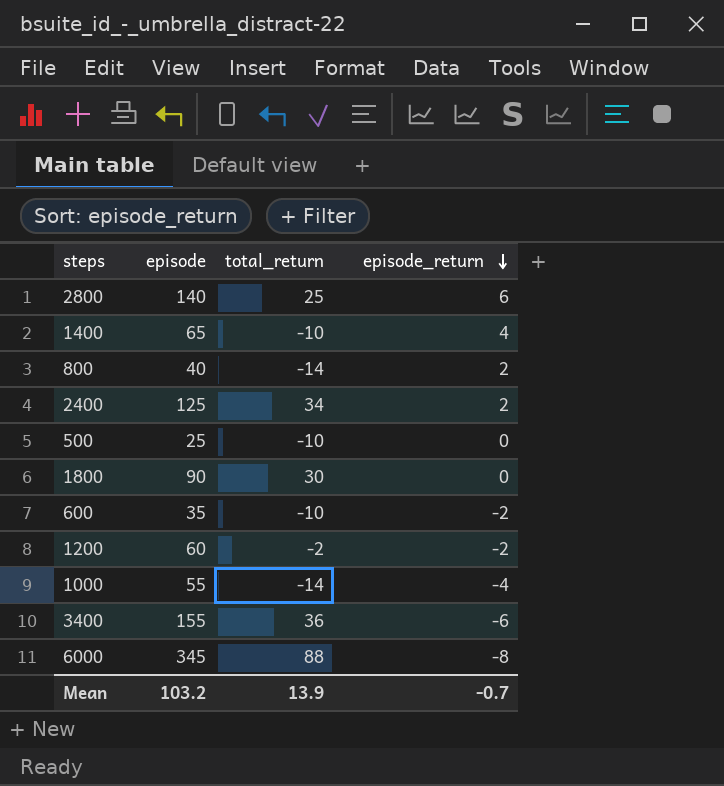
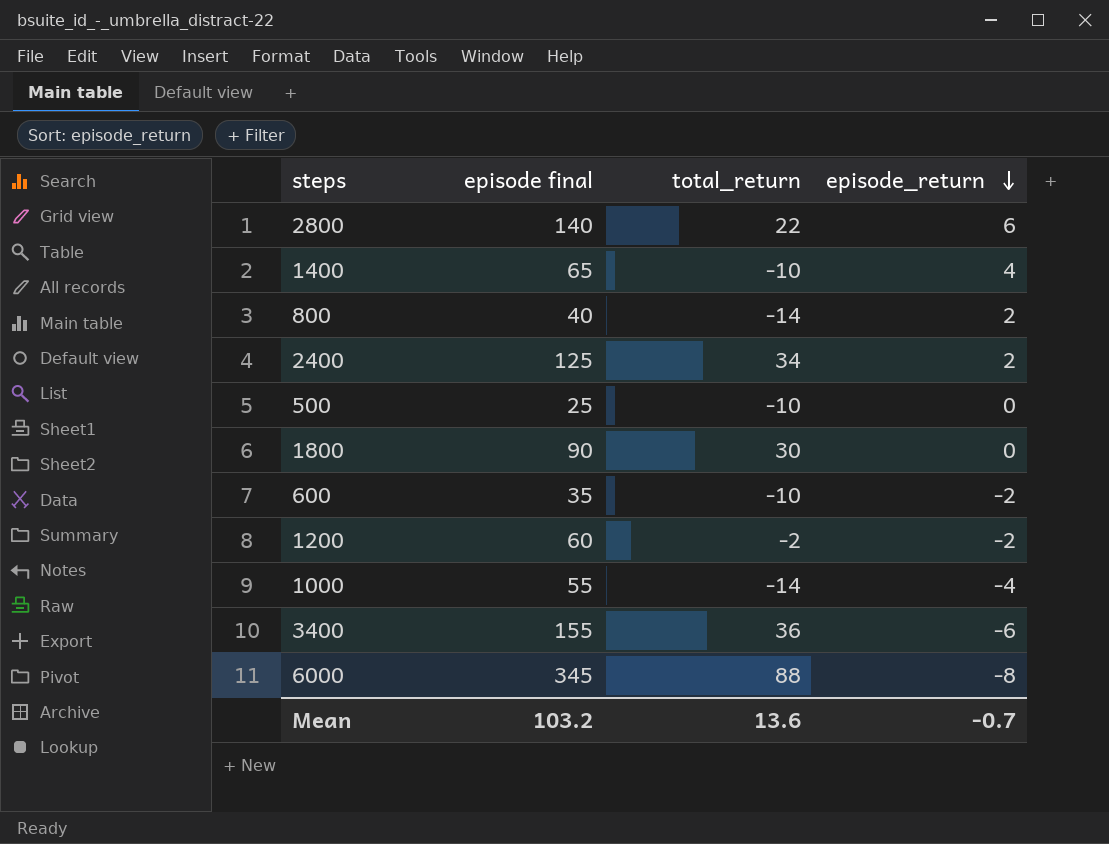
column name: episode -> episode final
2800 | total_return: 25 -> 22
Mean | total_return: 13.9 -> 13.6

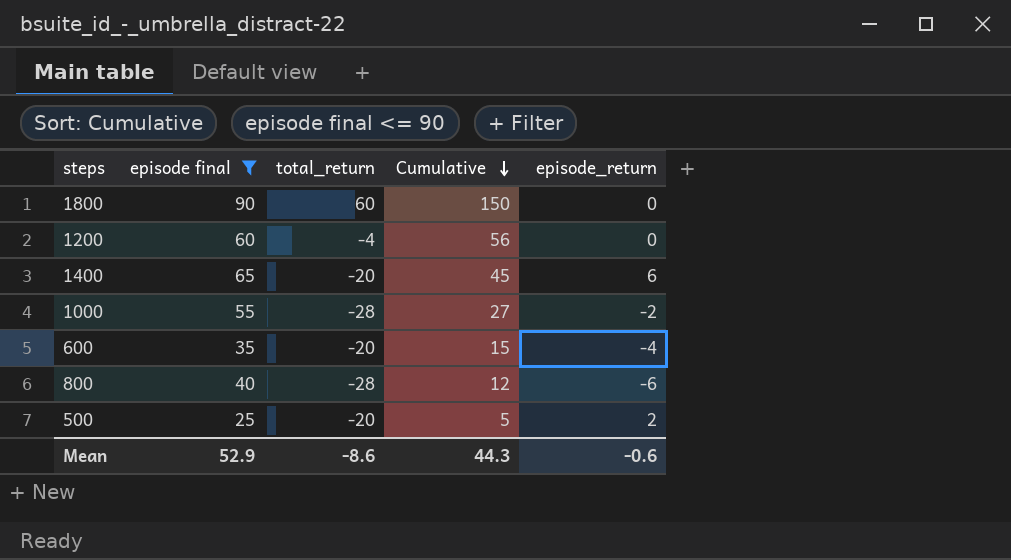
filter: none -> episode final <= 90
row order: episode_return descending -> Cumulative descending
column Cumulative | formula: none -> [episode final] + [total_return]
1800 | total_return: 30 -> 60
1200 | total_return: -2 -> -4
1200 | episode_return: -2 -> 0
1400 | total_return: -10 -> -20
1400 | episode_return: 4 -> 6
1000 | total_return: -14 -> -28
1000 | episode_return: -4 -> -2
600 | total_return: -10 -> -20
600 | episode_return: -2 -> -4
800 | total_return: -14 -> -28
800 | episode_return: 2 -> -6
500 | total_return: -10 -> -20
500 | episode_return: 0 -> 2
Mean | episode final: 103.2 -> 52.9
Mean | total_return: 13.6 -> -8.6
Mean | episode_return: -0.7 -> -0.6

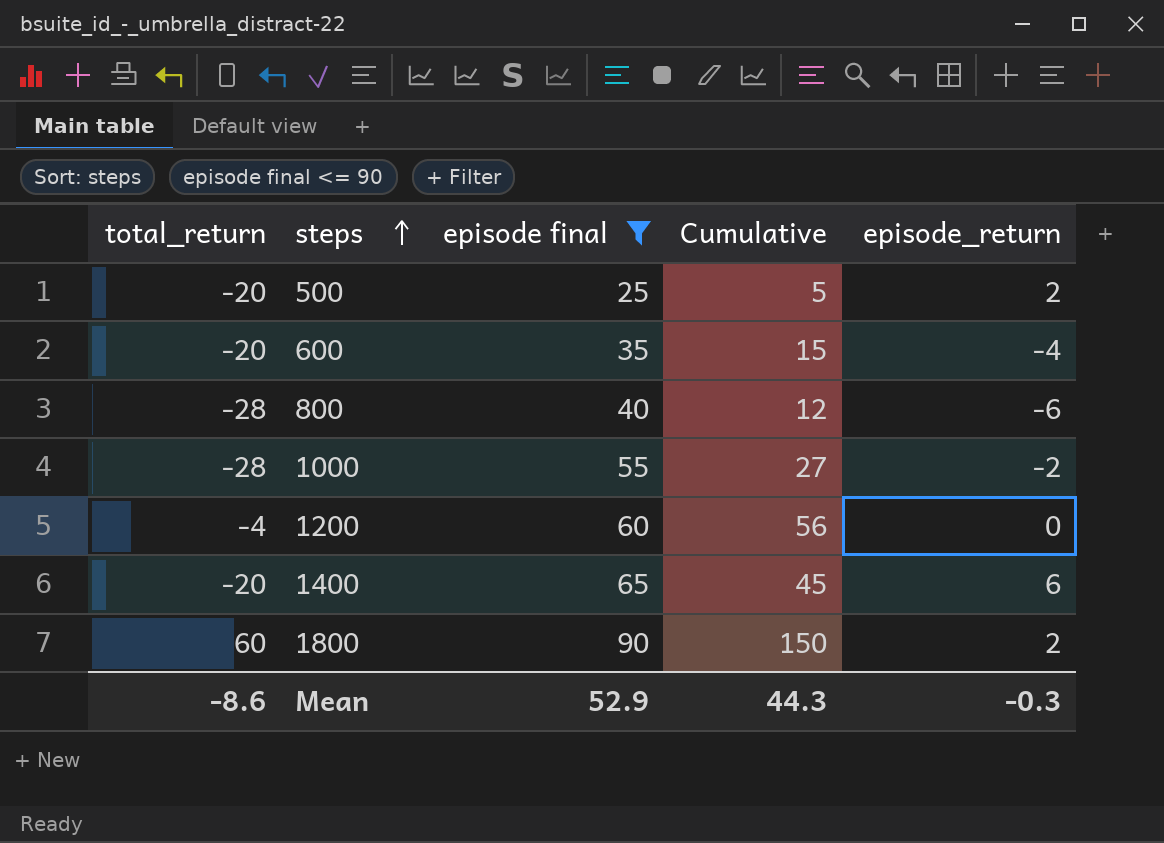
row order: Cumulative descending -> steps ascending
column total_return | position: 3 -> 1
1800 | episode_return: 0 -> 2
Mean | episode_return: -0.6 -> -0.3

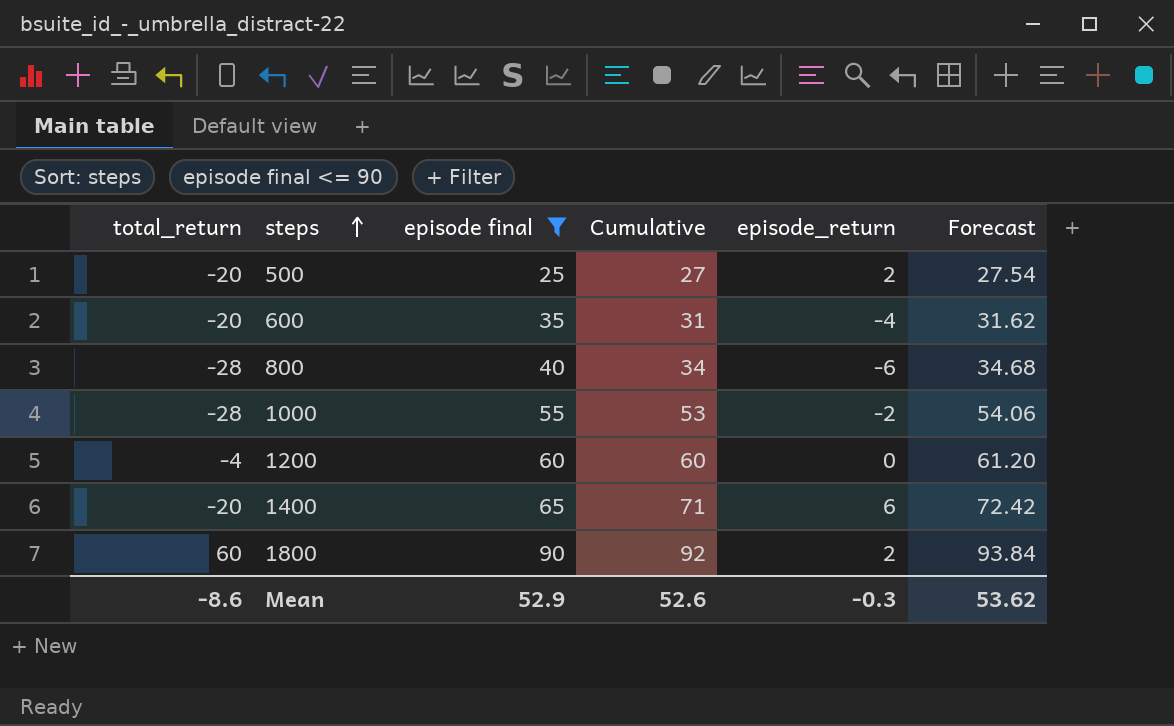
column Cumulative | formula: [total_return] + [episode final] -> [episode final] + [episode_return]
column Forecast | formula: none -> [Cumulative] * 1.02
Mean | Cumulative: 44.3 -> 52.6

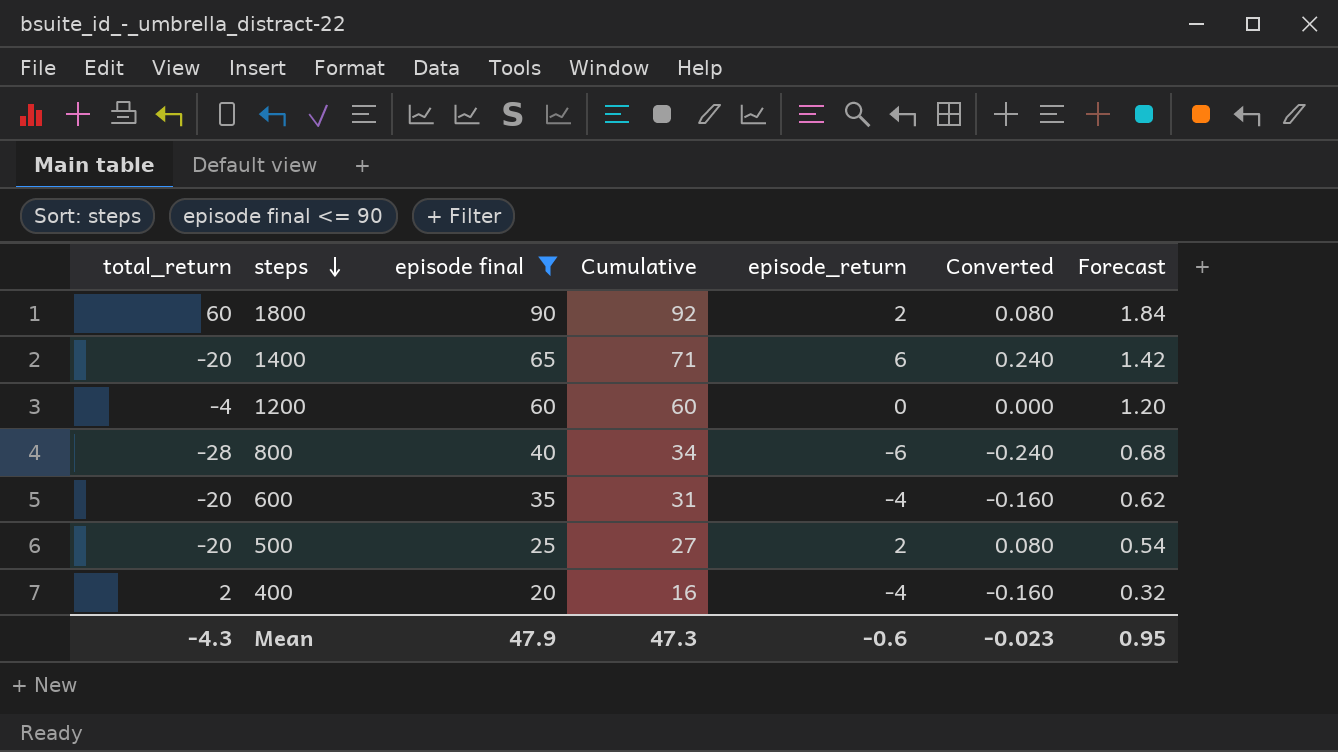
row order: steps ascending -> steps descending
column Converted | formula: none -> [episode_return] * 0.04
column Forecast | formula: [Cumulative] * 1.02 -> [Cumulative] * 0.02
row 1000: -28 | 55 | 53 | -2 | 54.06 -> none
row 400: none -> 2 | 20 | 16 | -4 | -0.160 | 0.32
Mean | total_return: -8.6 -> -4.3
Mean | episode final: 52.9 -> 47.9
Mean | Cumulative: 52.6 -> 47.3
Mean | episode_return: -0.3 -> -0.6
Mean | Forecast: 53.62 -> 0.95

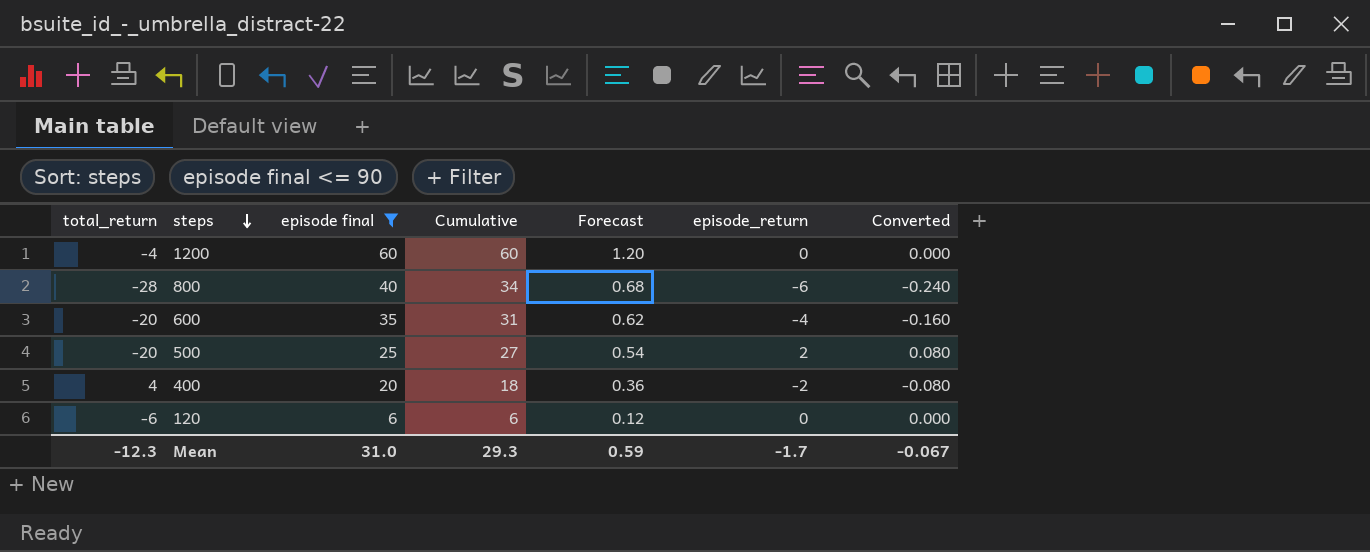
column Forecast | position: 7 -> 5
row 1800: 60 | 90 | 92 | 2 | 0.080 | 1.84 -> none
row 1400: -20 | 65 | 71 | 6 | 0.240 | 1.42 -> none
400 | total_return: 2 -> 4
400 | Cumulative: 16 -> 18
400 | Forecast: 0.32 -> 0.36
400 | episode_return: -4 -> -2
400 | Converted: -0.160 -> -0.080
row 120: none -> -6 | 6 | 6 | 0.12 | 0 | 0.000
Mean | total_return: -4.3 -> -12.3
Mean | episode final: 47.9 -> 31.0
Mean | Cumulative: 47.3 -> 29.3
Mean | Forecast: 0.95 -> 0.59
Mean | episode_return: -0.6 -> -1.7
Mean | Converted: -0.023 -> -0.067

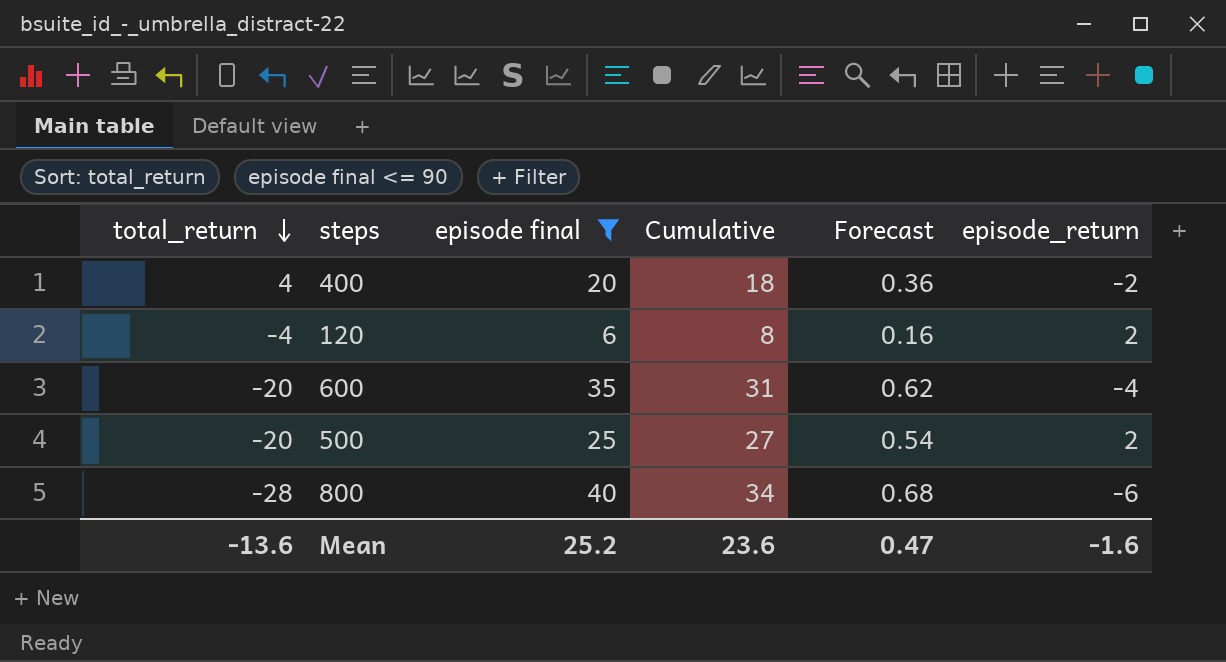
row order: steps descending -> total_return descending
column Converted | formula: [episode_return] * 0.04 -> none
row 1200: -4 | 60 | 60 | 1.20 | 0 | 0.000 -> none
120 | total_return: -6 -> -4
120 | Cumulative: 6 -> 8
120 | Forecast: 0.12 -> 0.16
120 | episode_return: 0 -> 2
Mean | total_return: -12.3 -> -13.6
Mean | episode final: 31.0 -> 25.2
Mean | Cumulative: 29.3 -> 23.6
Mean | Forecast: 0.59 -> 0.47
Mean | episode_return: -1.7 -> -1.6

